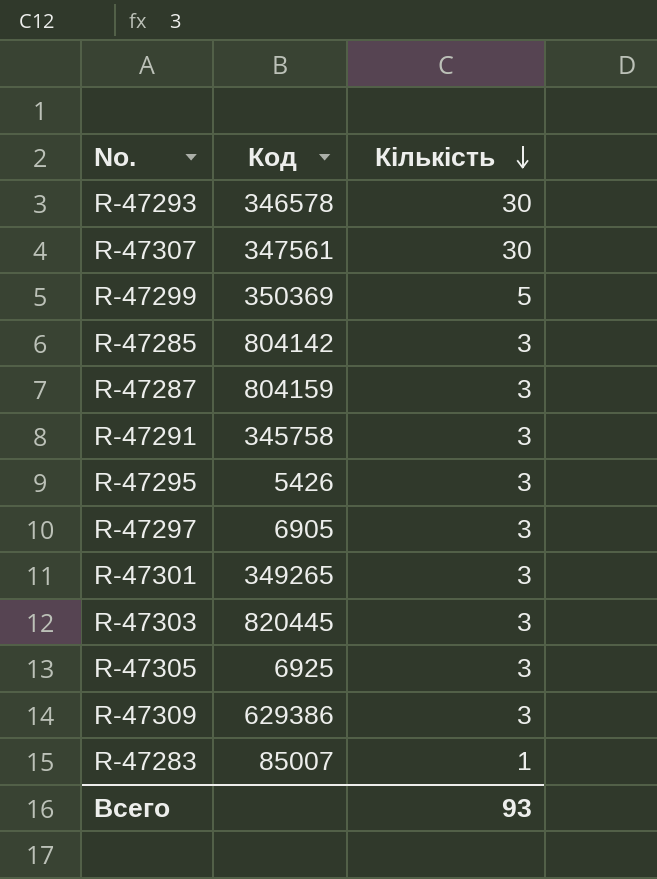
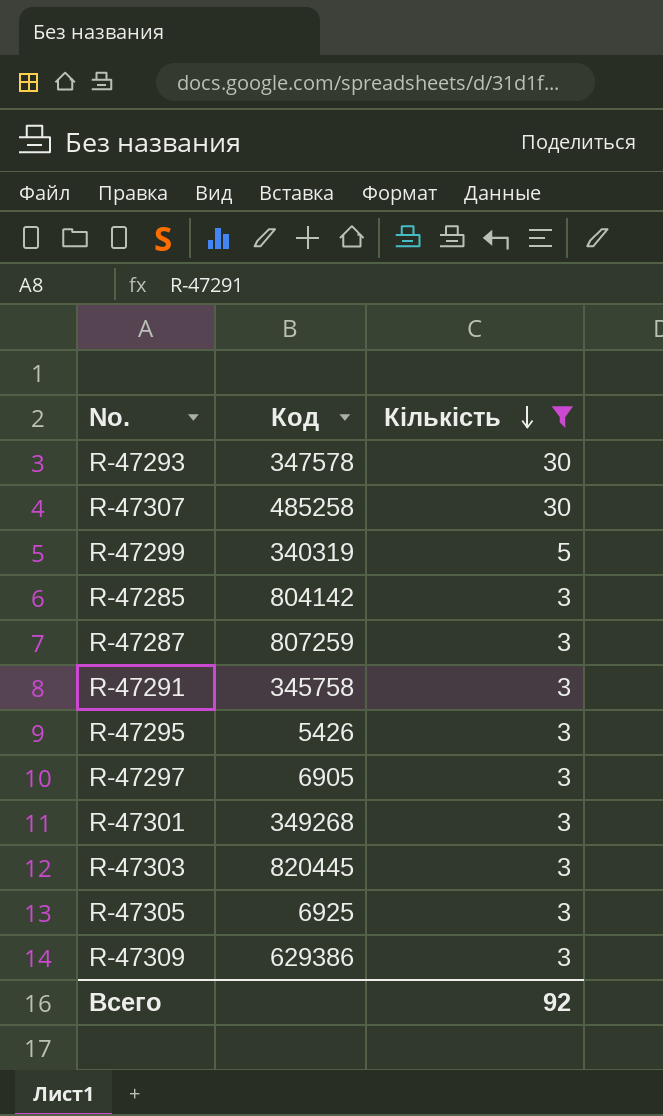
filter: none -> Кількість != 1
R-47293 | Код: 346578 -> 347578
R-47307 | Код: 347561 -> 485258
R-47299 | Код: 350369 -> 340319
R-47287 | Код: 804159 -> 807259
R-47301 | Код: 349265 -> 349268
Всего | Кількість: 93 -> 92

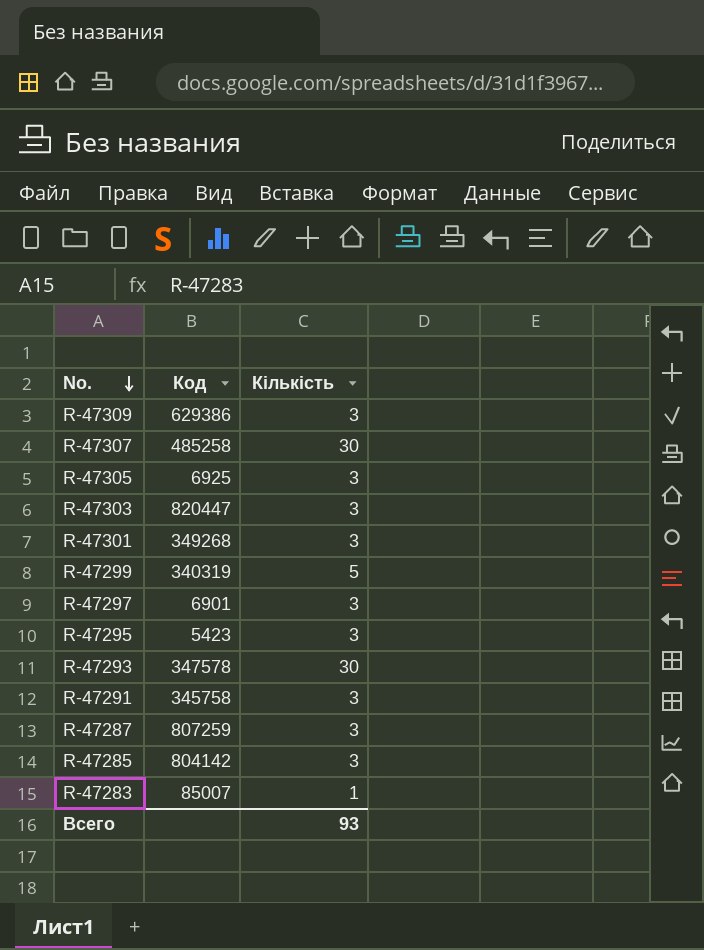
filter: Кількість != 1 -> none
row order: Кількість descending -> No. descending
R-47303 | Код: 820445 -> 820447
R-47297 | Код: 6905 -> 6901
R-47295 | Код: 5426 -> 5423
Всего | Кількість: 92 -> 93

